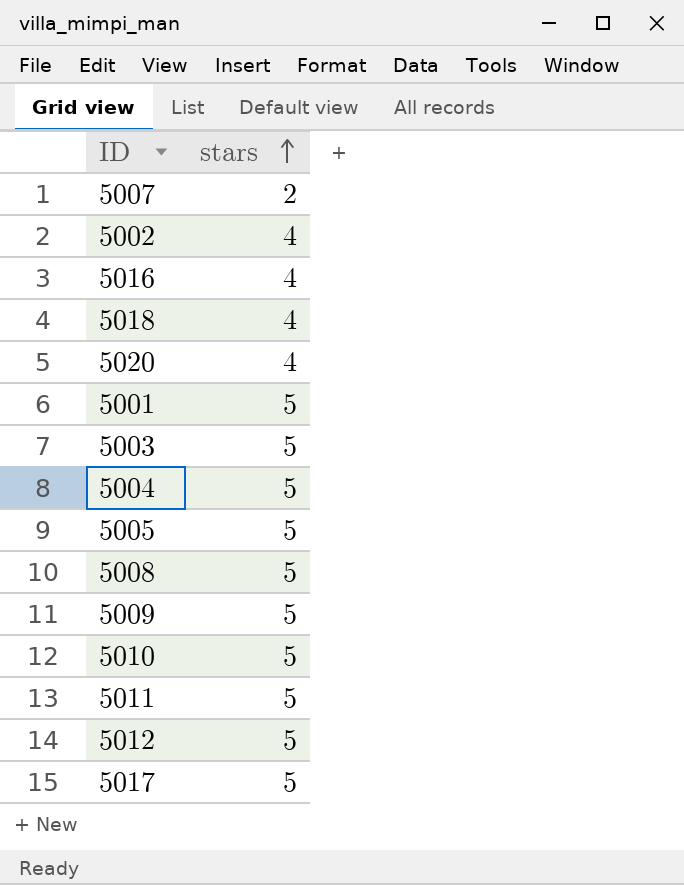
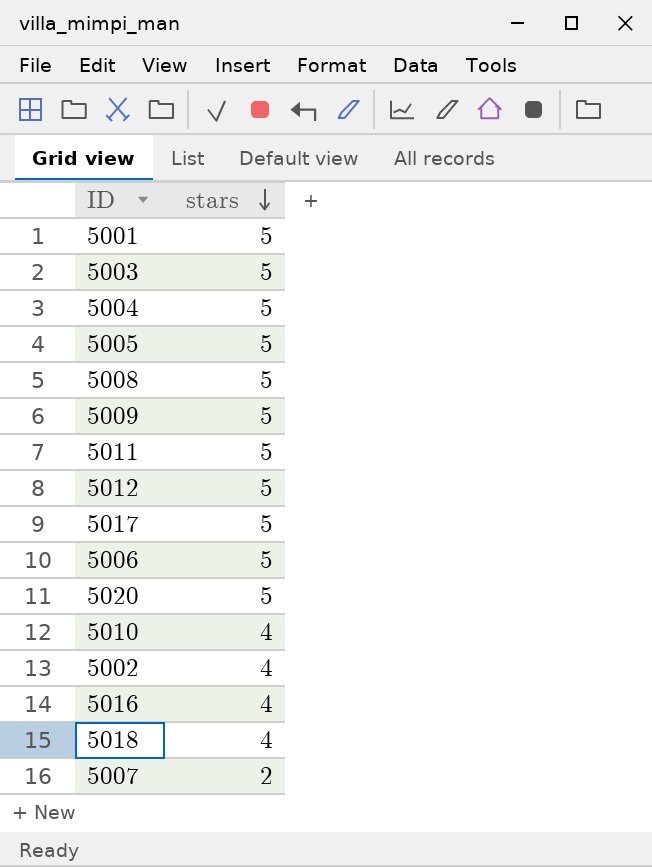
row order: stars ascending -> stars descending
row 5006: none -> 5
5020 | stars: 4 -> 5
5010 | stars: 5 -> 4

